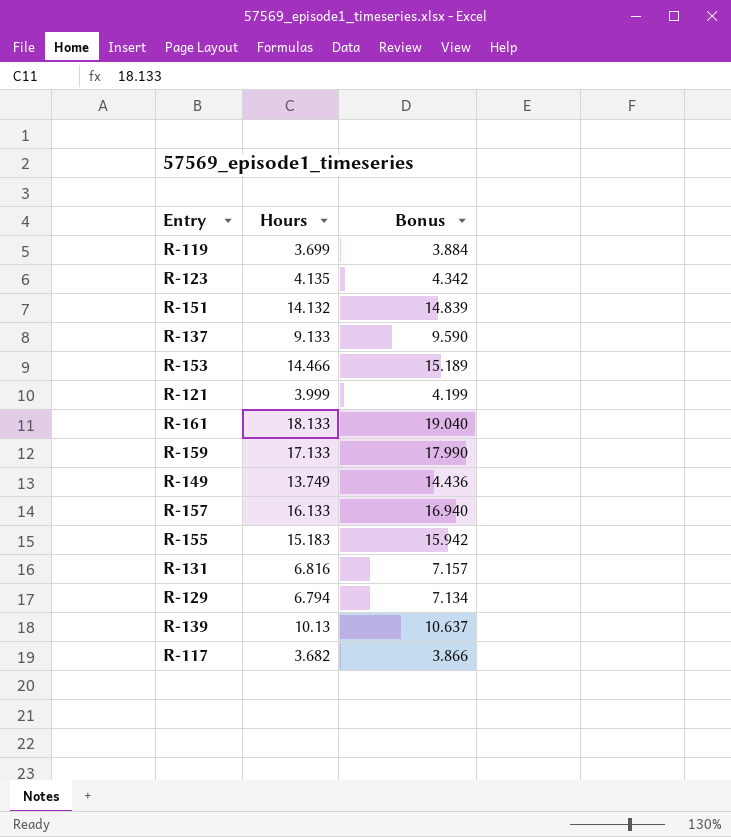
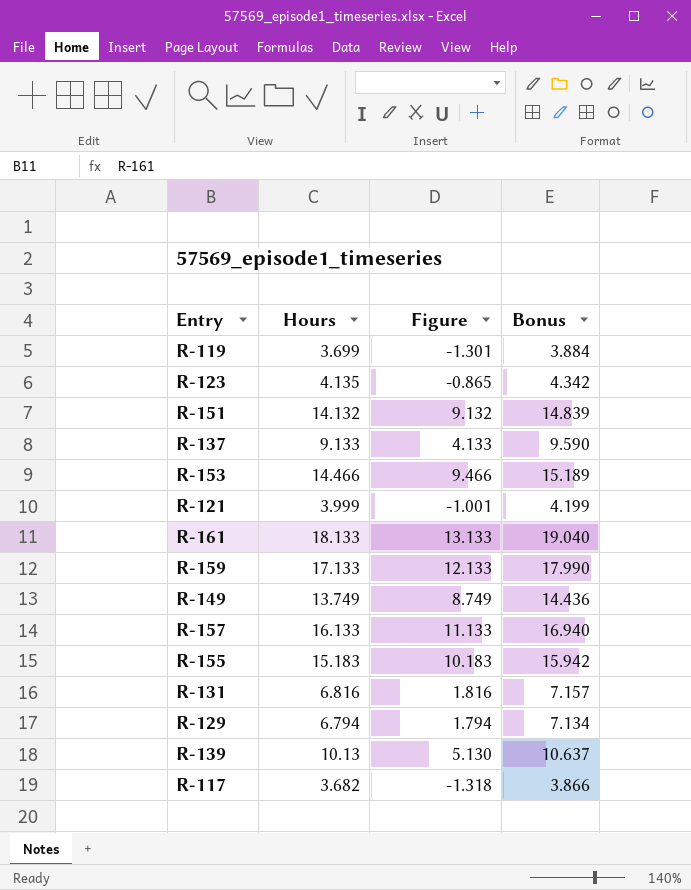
column Figure | formula: none -> [Hours] - 5

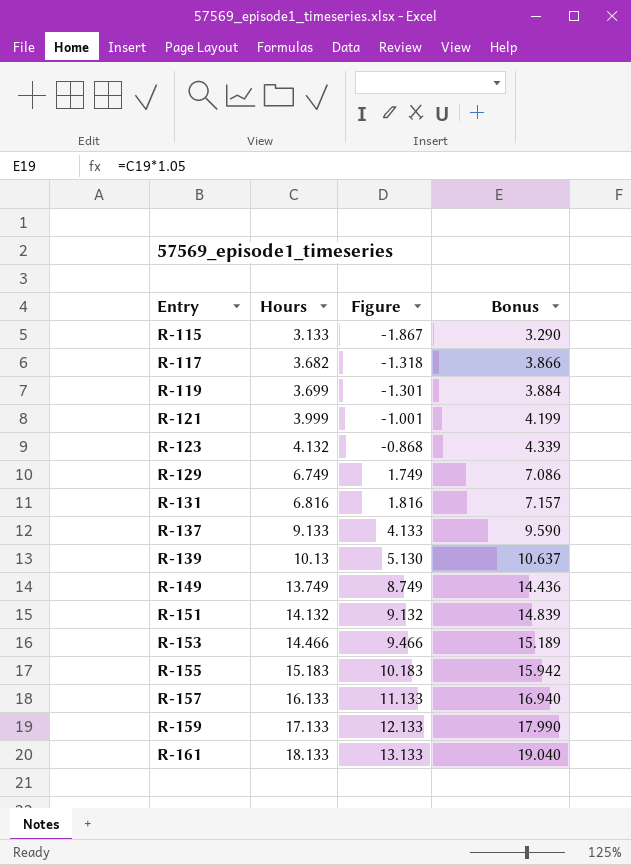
row order: none -> Entry ascending
row R-115: none -> 3.133 | -1.867 | 3.290
R-123 | Hours: 4.135 -> 4.132
R-123 | Figure: -0.865 -> -0.868
R-123 | Bonus: 4.342 -> 4.339
R-129 | Hours: 6.794 -> 6.749
R-129 | Figure: 1.794 -> 1.749
R-129 | Bonus: 7.134 -> 7.086

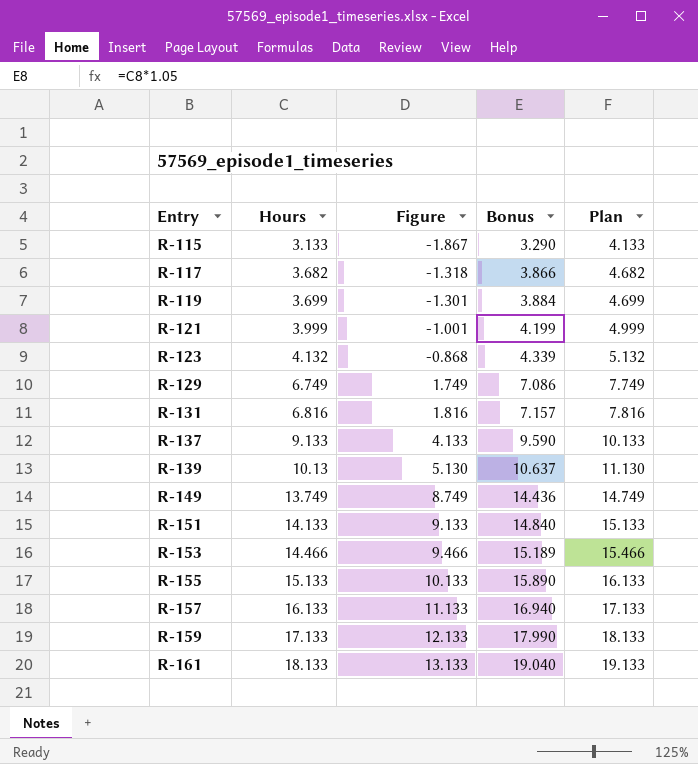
column Plan | formula: none -> [Hours] + 1
R-151 | Hours: 14.132 -> 14.133
R-151 | Figure: 9.132 -> 9.133
R-151 | Bonus: 14.839 -> 14.840
R-155 | Hours: 15.183 -> 15.133
R-155 | Figure: 10.183 -> 10.133
R-155 | Bonus: 15.942 -> 15.890

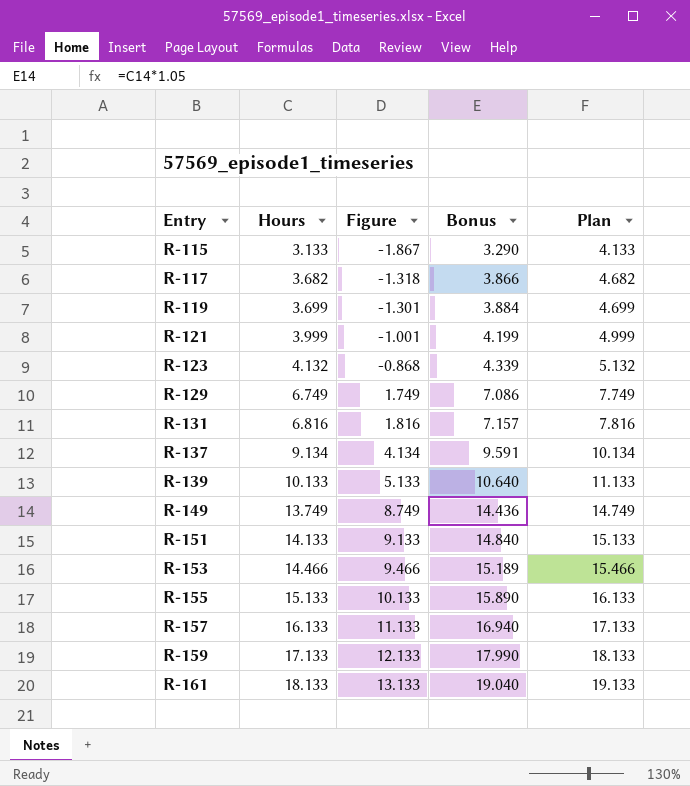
R-137 | Hours: 9.133 -> 9.134
R-137 | Figure: 4.133 -> 4.134
R-137 | Bonus: 9.590 -> 9.591
R-137 | Plan: 10.133 -> 10.134
R-139 | Hours: 10.13 -> 10.133
R-139 | Figure: 5.130 -> 5.133
R-139 | Bonus: 10.637 -> 10.640
R-139 | Plan: 11.130 -> 11.133

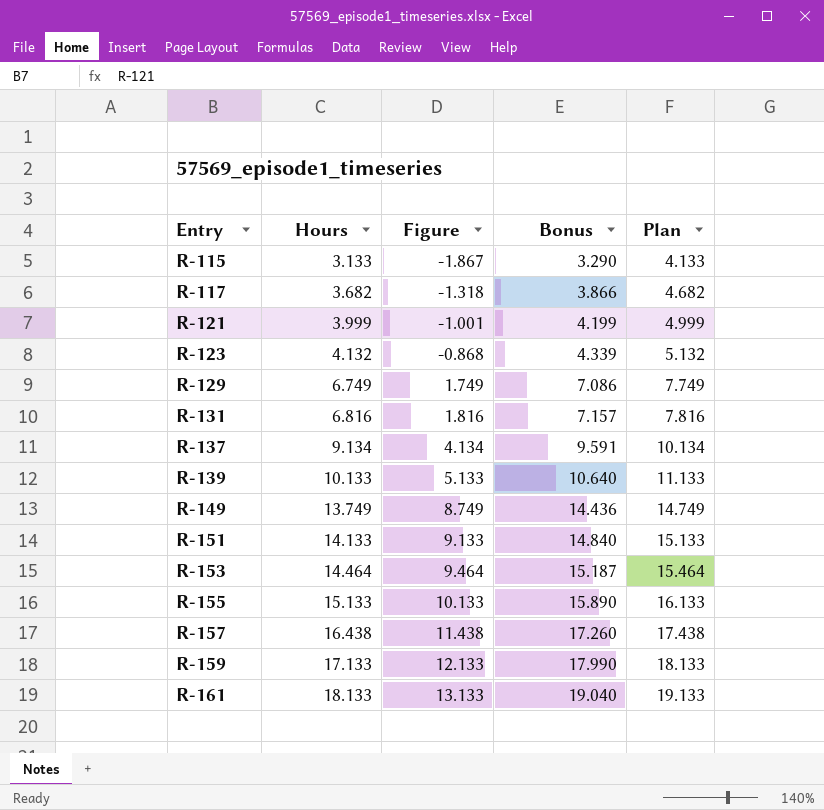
row R-119: 3.699 | -1.301 | 3.884 | 4.699 -> none
R-153 | Hours: 14.466 -> 14.464
R-153 | Figure: 9.466 -> 9.464
R-153 | Bonus: 15.189 -> 15.187
R-153 | Plan: 15.466 -> 15.464
R-157 | Hours: 16.133 -> 16.438
R-157 | Figure: 11.133 -> 11.438
R-157 | Bonus: 16.940 -> 17.260
R-157 | Plan: 17.133 -> 17.438

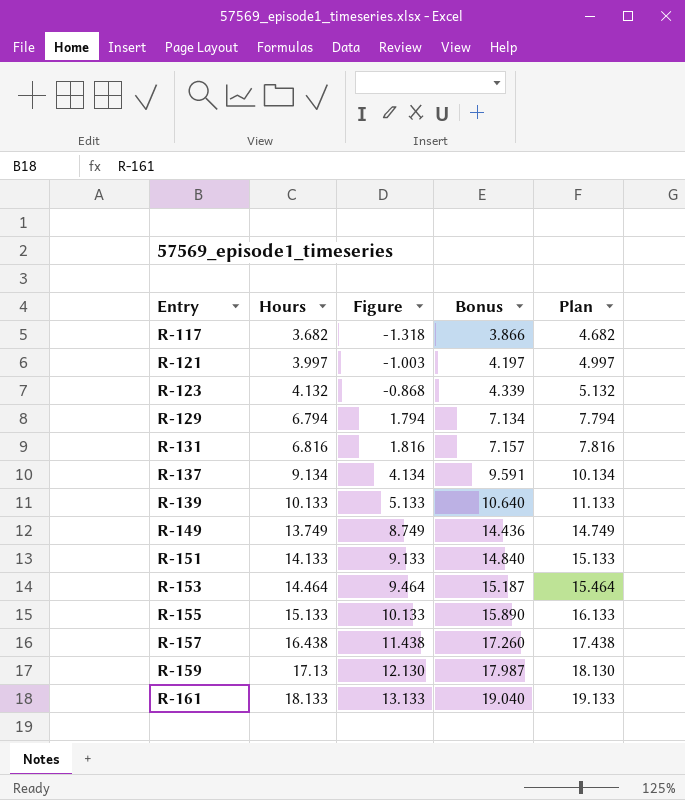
row R-115: 3.133 | -1.867 | 3.290 | 4.133 -> none
R-121 | Hours: 3.999 -> 3.997
R-121 | Figure: -1.001 -> -1.003
R-121 | Bonus: 4.199 -> 4.197
R-121 | Plan: 4.999 -> 4.997
R-129 | Hours: 6.749 -> 6.794
R-129 | Figure: 1.749 -> 1.794
R-129 | Bonus: 7.086 -> 7.134
R-129 | Plan: 7.749 -> 7.794
R-159 | Hours: 17.133 -> 17.13
R-159 | Figure: 12.133 -> 12.130
R-159 | Bonus: 17.990 -> 17.987
R-159 | Plan: 18.133 -> 18.130

